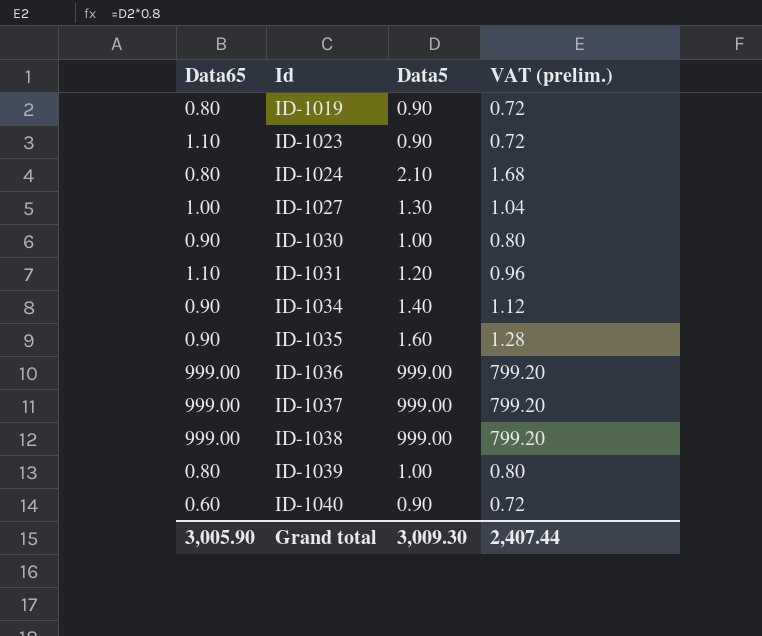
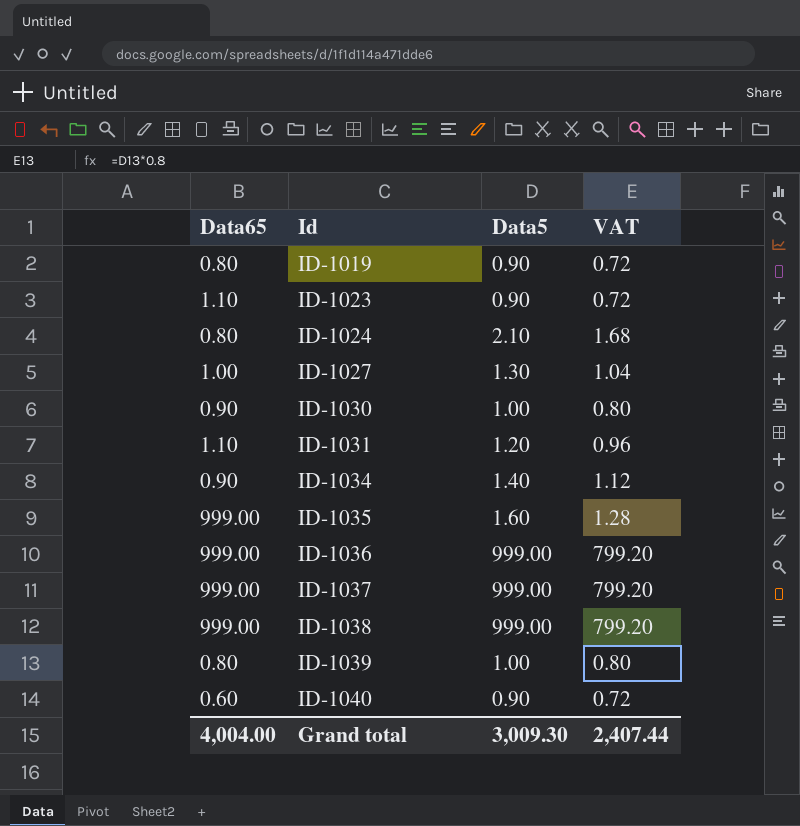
column name: VAT (prelim.) -> VAT
ID-1035 | Data65: 0.90 -> 999.00
Grand total | Data65: 3,005.90 -> 4,004.00

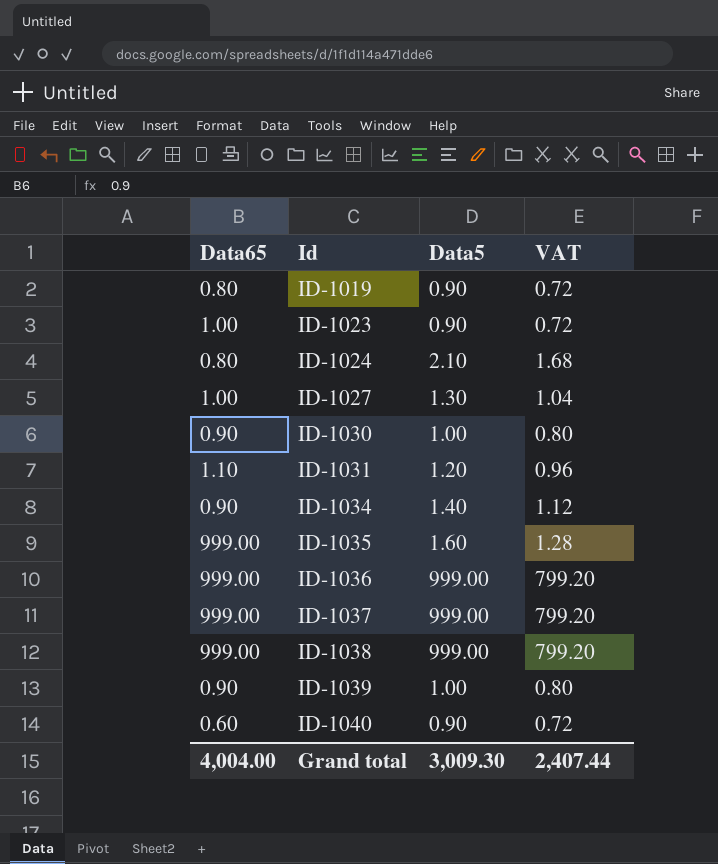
ID-1023 | Data65: 1.10 -> 1.00
ID-1039 | Data65: 0.80 -> 0.90

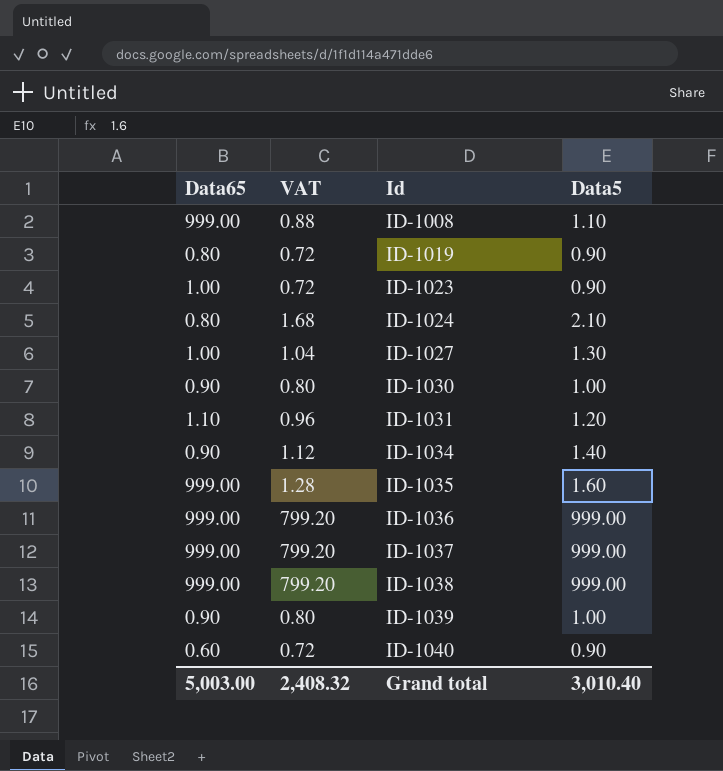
column VAT | position: 4 -> 2
row ID-1008: none -> 999.00 | 0.88 | 1.10
Grand total | Data65: 4,004.00 -> 5,003.00
Grand total | VAT: 2,407.44 -> 2,408.32
Grand total | Data5: 3,009.30 -> 3,010.40

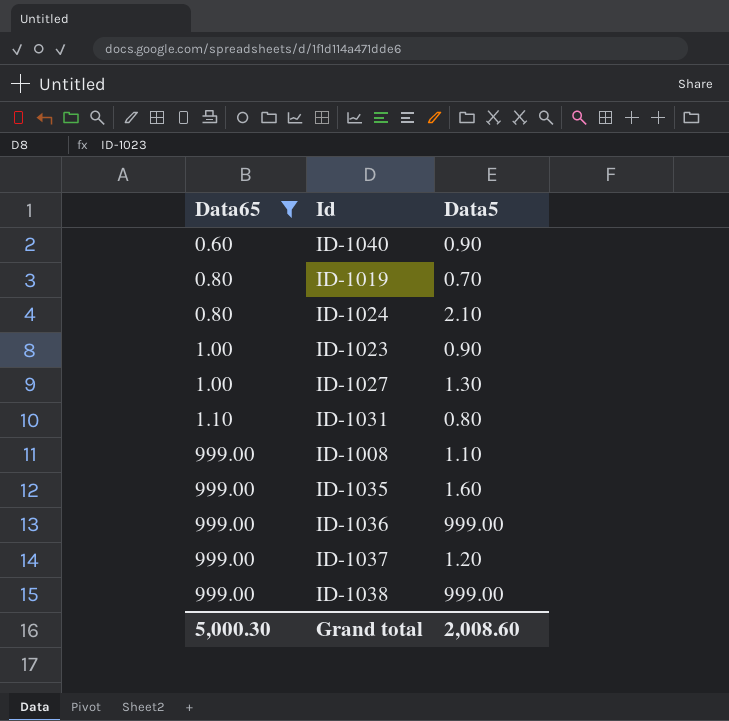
filter: none -> Data65 != 0.90
row order: Id ascending -> Data65 ascending
column VAT | formula: [Data5] * 0.8 -> none
ID-1019 | Data5: 0.90 -> 0.70
ID-1031 | Data5: 1.20 -> 0.80
ID-1037 | Data5: 999.00 -> 1.20
Grand total | Data65: 5,003.00 -> 5,000.30
Grand total | Data5: 3,010.40 -> 2,008.60

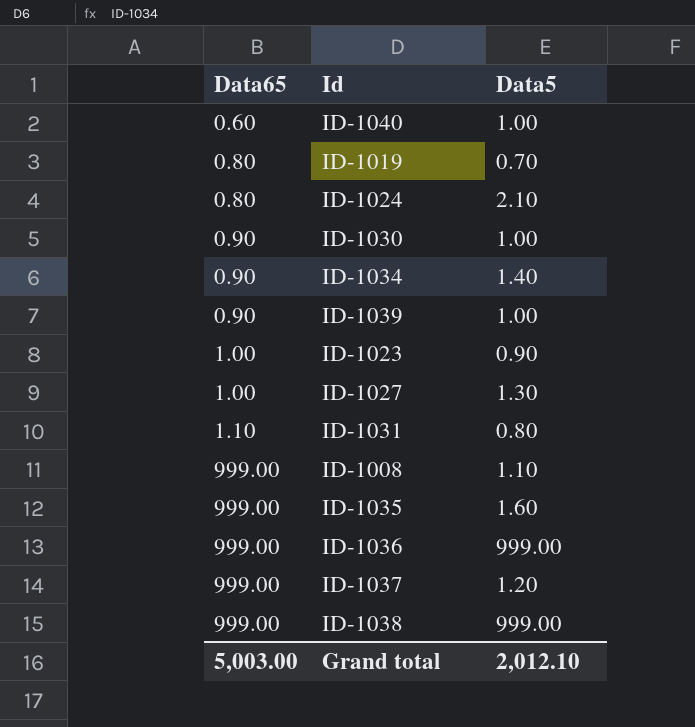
filter: Data65 != 0.90 -> none
ID-1040 | Data5: 0.90 -> 1.00
Grand total | Data65: 5,000.30 -> 5,003.00
Grand total | Data5: 2,008.60 -> 2,012.10

